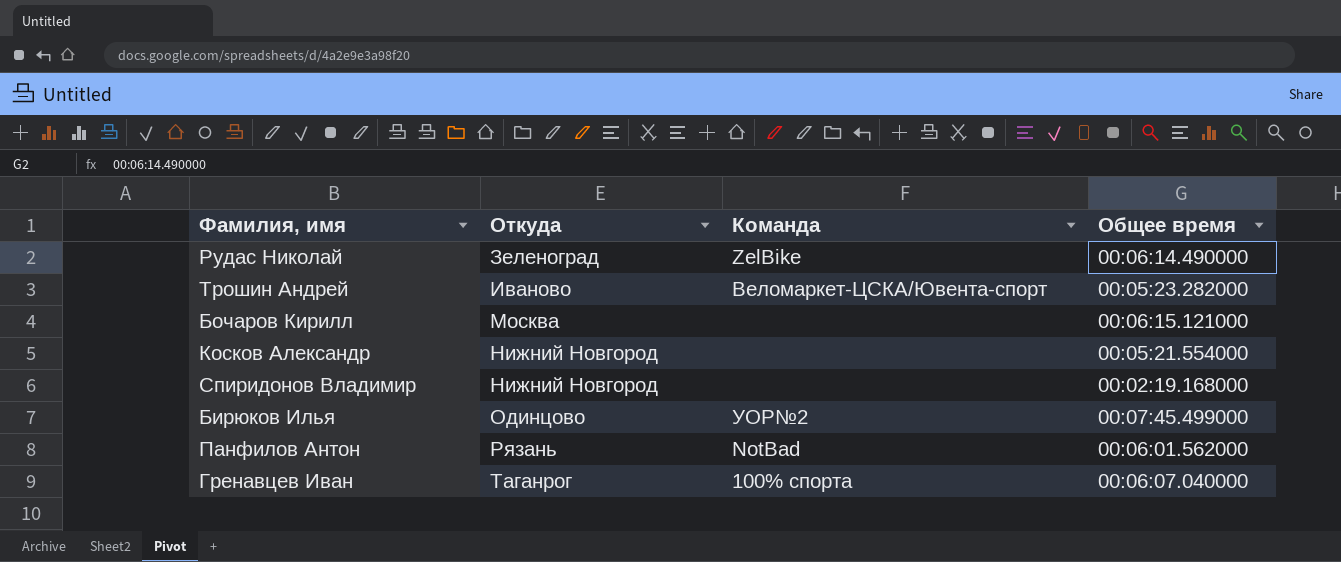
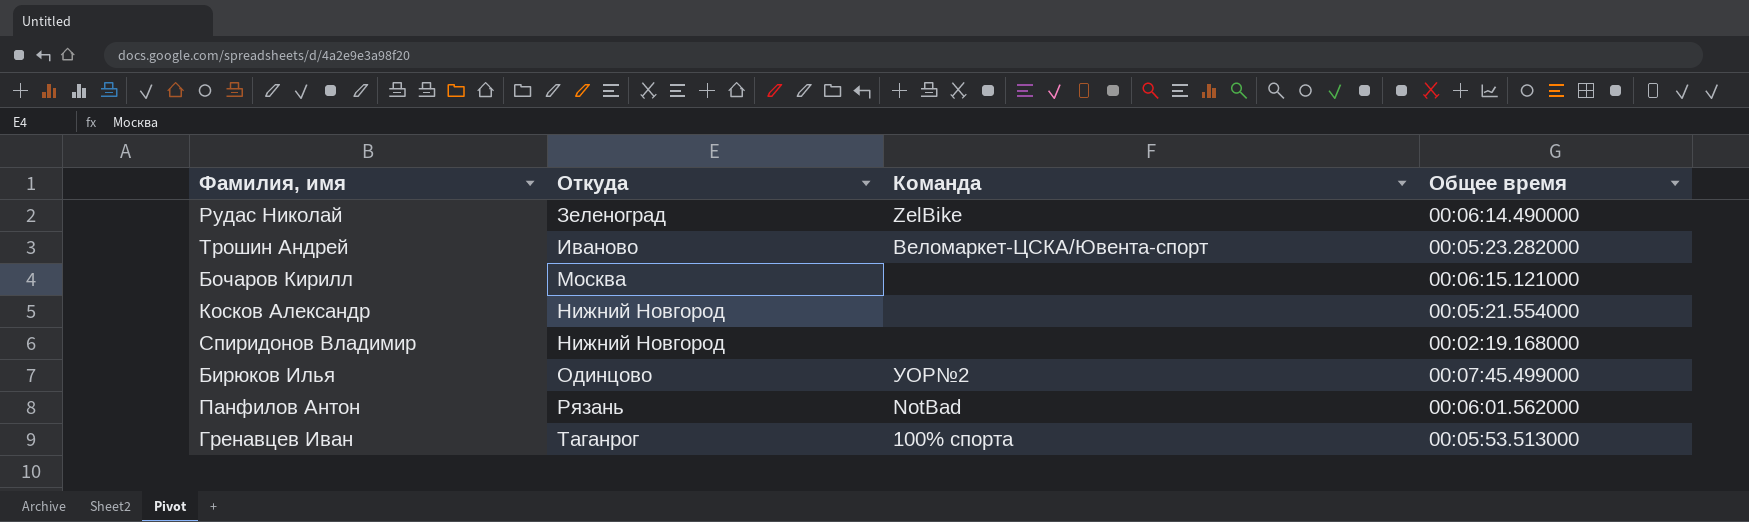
Гренавцев Иван | Общее время: 00:06:07.040000 -> 00:05:53.513000

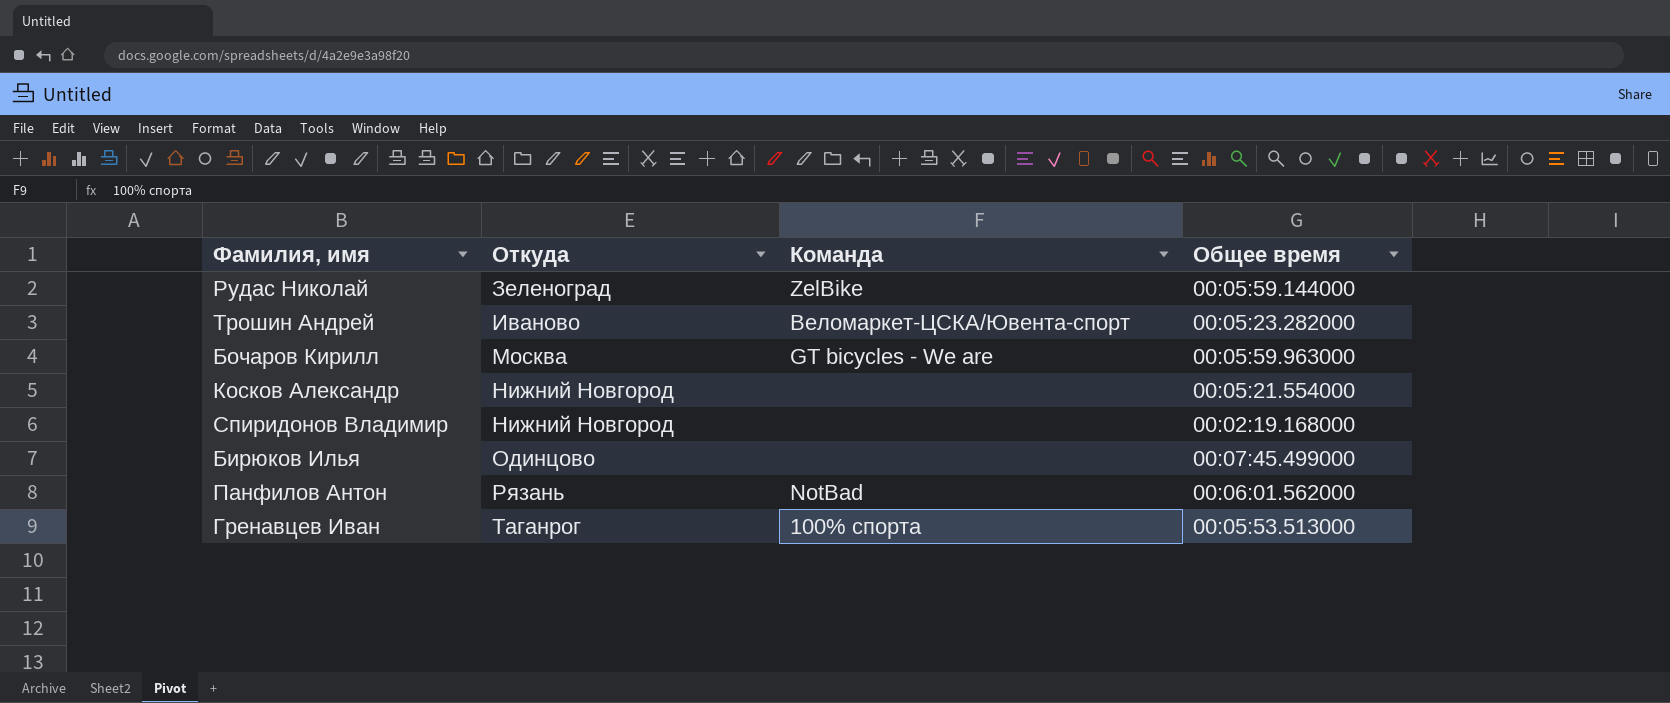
Рудас Николай | Общее время: 00:06:14.490000 -> 00:05:59.144000
Бочаров Кирилл | Команда: none -> GT bicycles - We are
Бочаров Кирилл | Общее время: 00:06:15.121000 -> 00:05:59.963000
Бирюков Илья | Команда: УОР№2 -> none

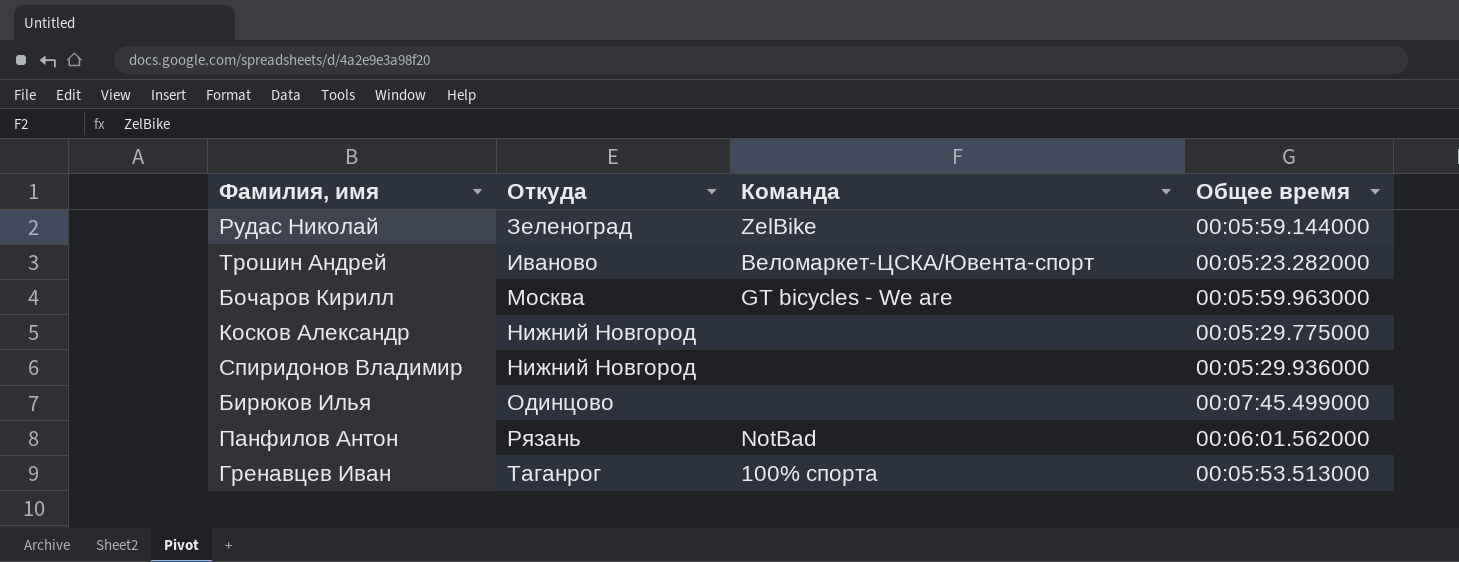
Косков Александр | Общее время: 00:05:21.554000 -> 00:05:29.775000
Спиридонов Владимир | Общее время: 00:02:19.168000 -> 00:05:29.936000

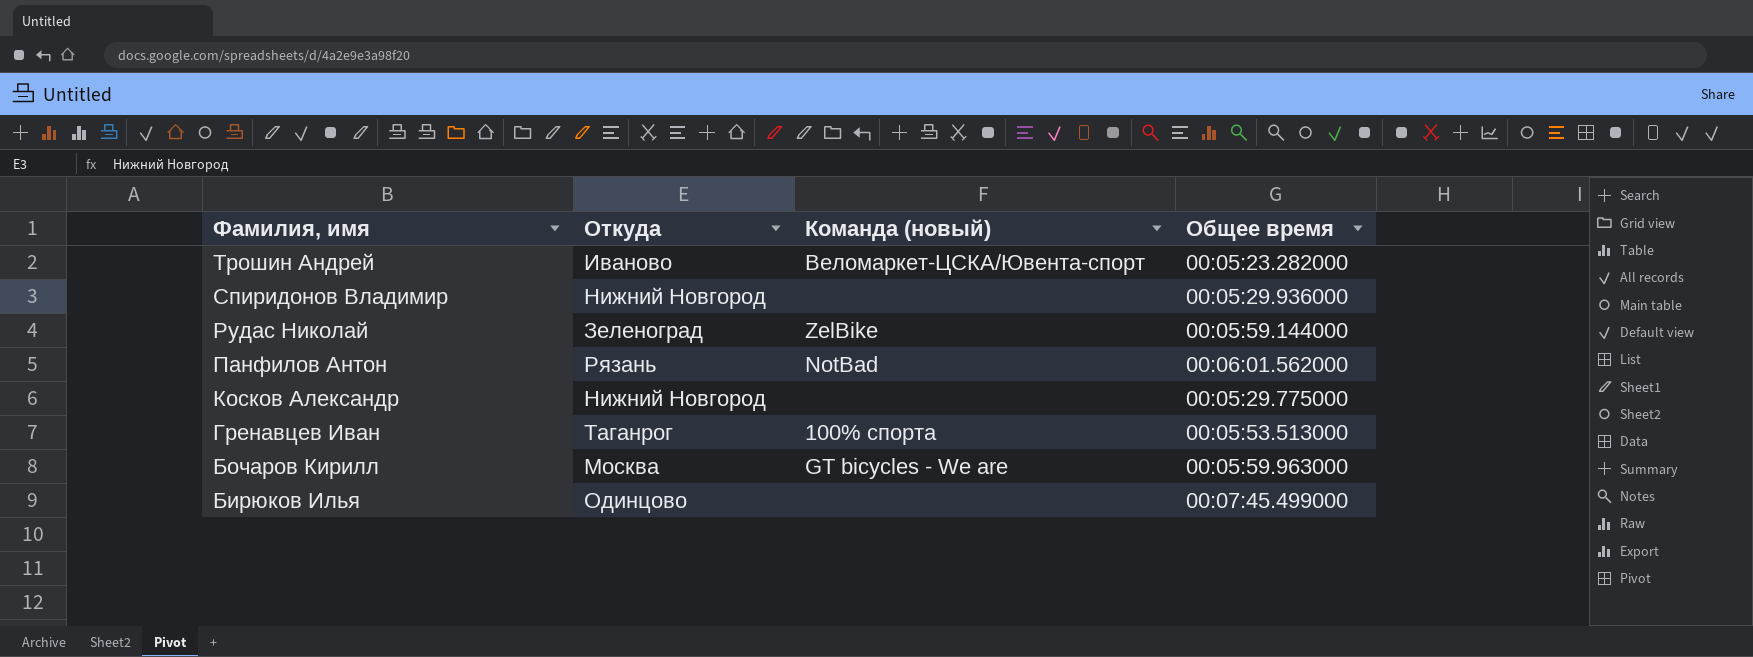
row order: Откуда ascending -> Фамилия, имя descending
column name: Команда -> Команда (новый)

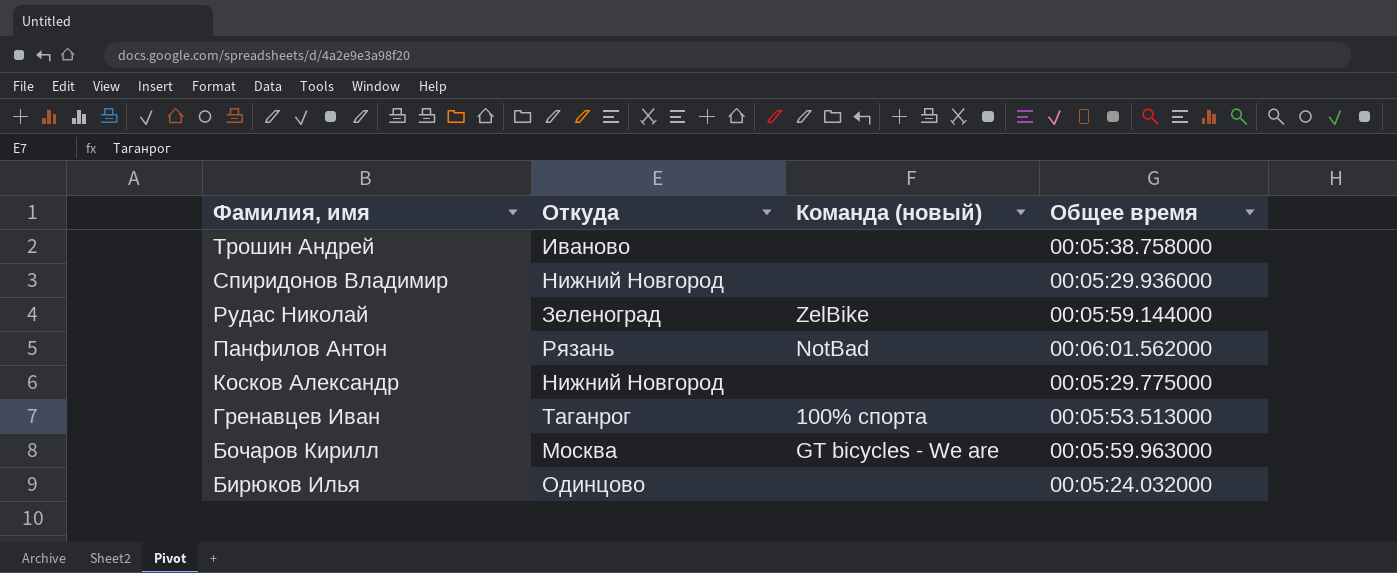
Трошин Андрей | Команда (новый): Веломаркет-ЦСКА/Ювента-спорт -> none
Трошин Андрей | Общее время: 00:05:23.282000 -> 00:05:38.758000
Бирюков Илья | Общее время: 00:07:45.499000 -> 00:05:24.032000

